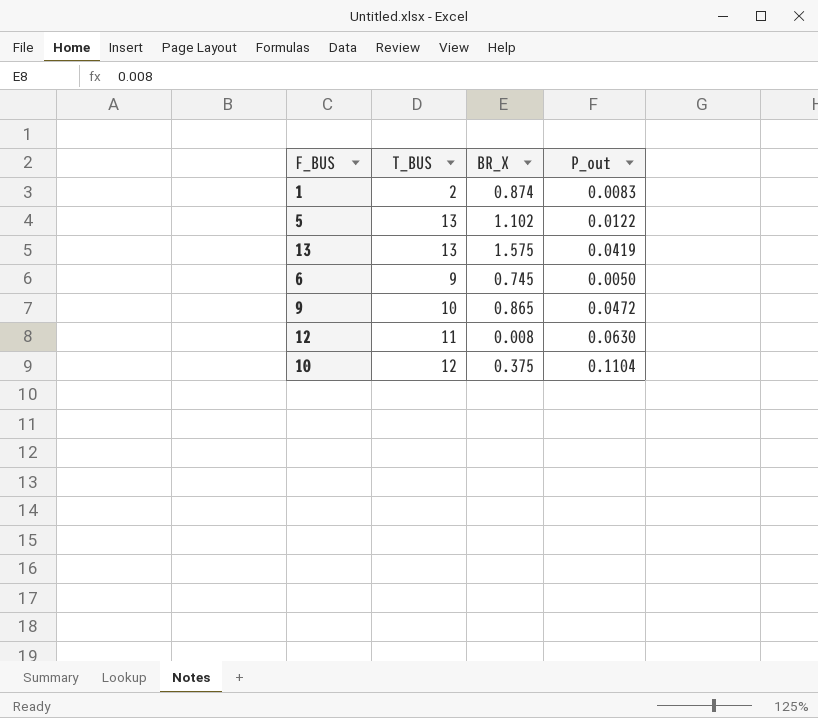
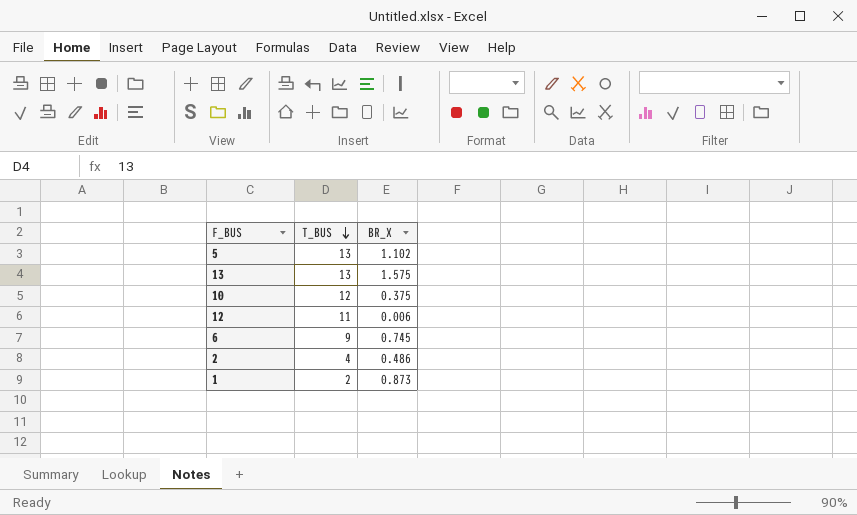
row order: none -> T_BUS descending
column P_out | position: 4 -> none
row 9: 10 | 0.865 | 0.0472 -> none
12 | BR_X: 0.008 -> 0.006
row 2: none -> 4 | 0.486
1 | BR_X: 0.874 -> 0.873

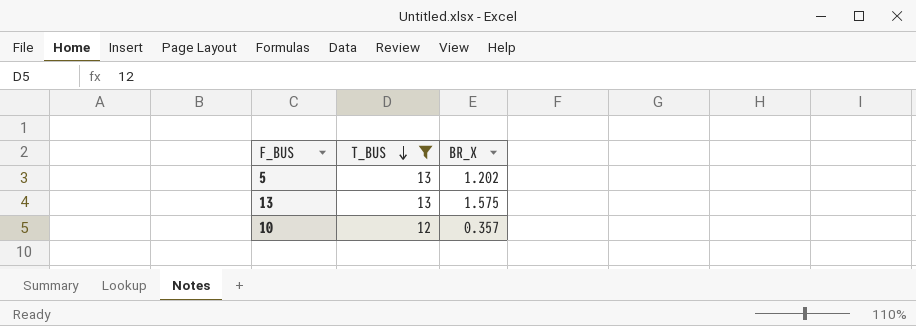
filter: none -> T_BUS >= 12
5 | BR_X: 1.102 -> 1.202
10 | BR_X: 0.375 -> 0.357

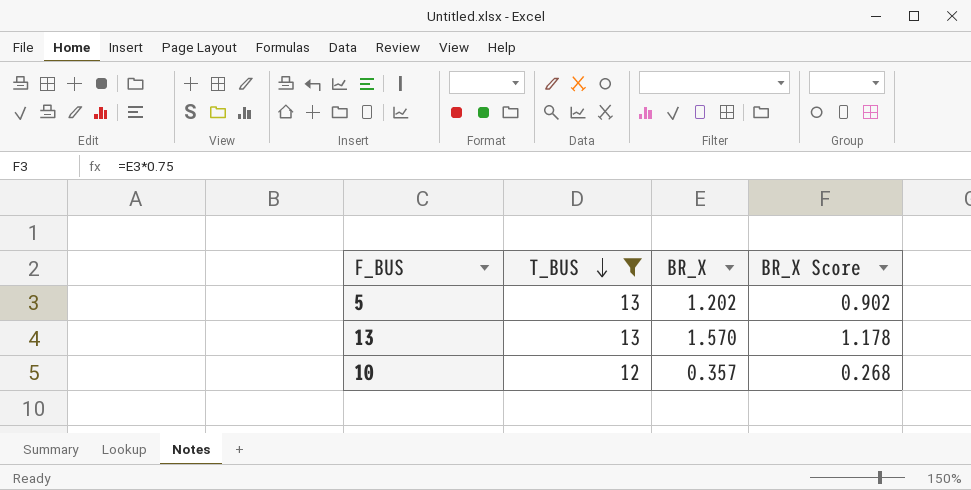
column BR_X Score | formula: none -> [BR_X] * 0.75
13 | BR_X: 1.575 -> 1.570

